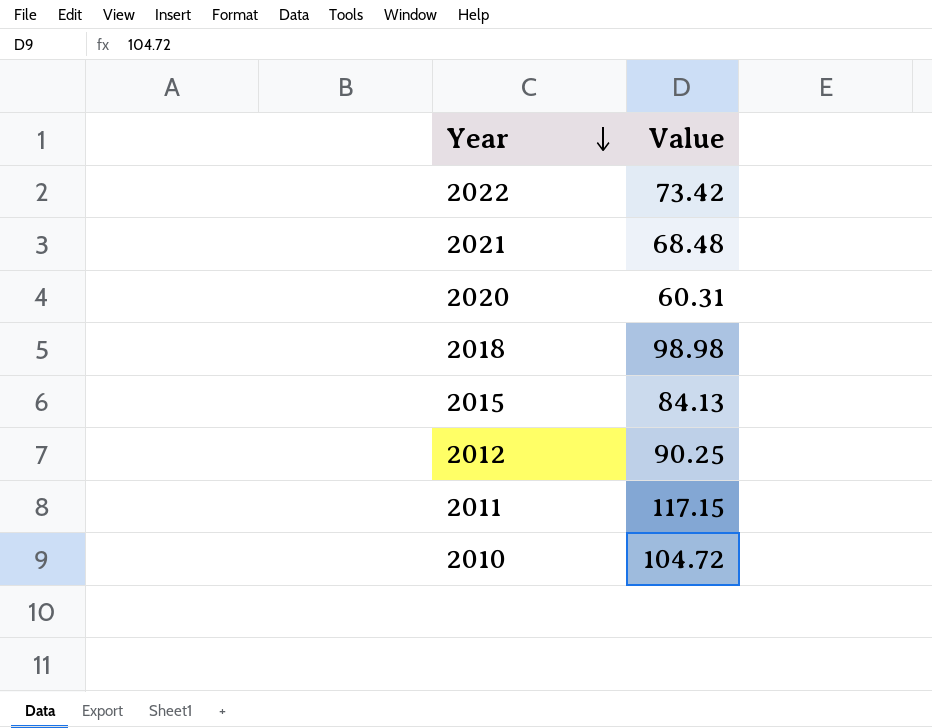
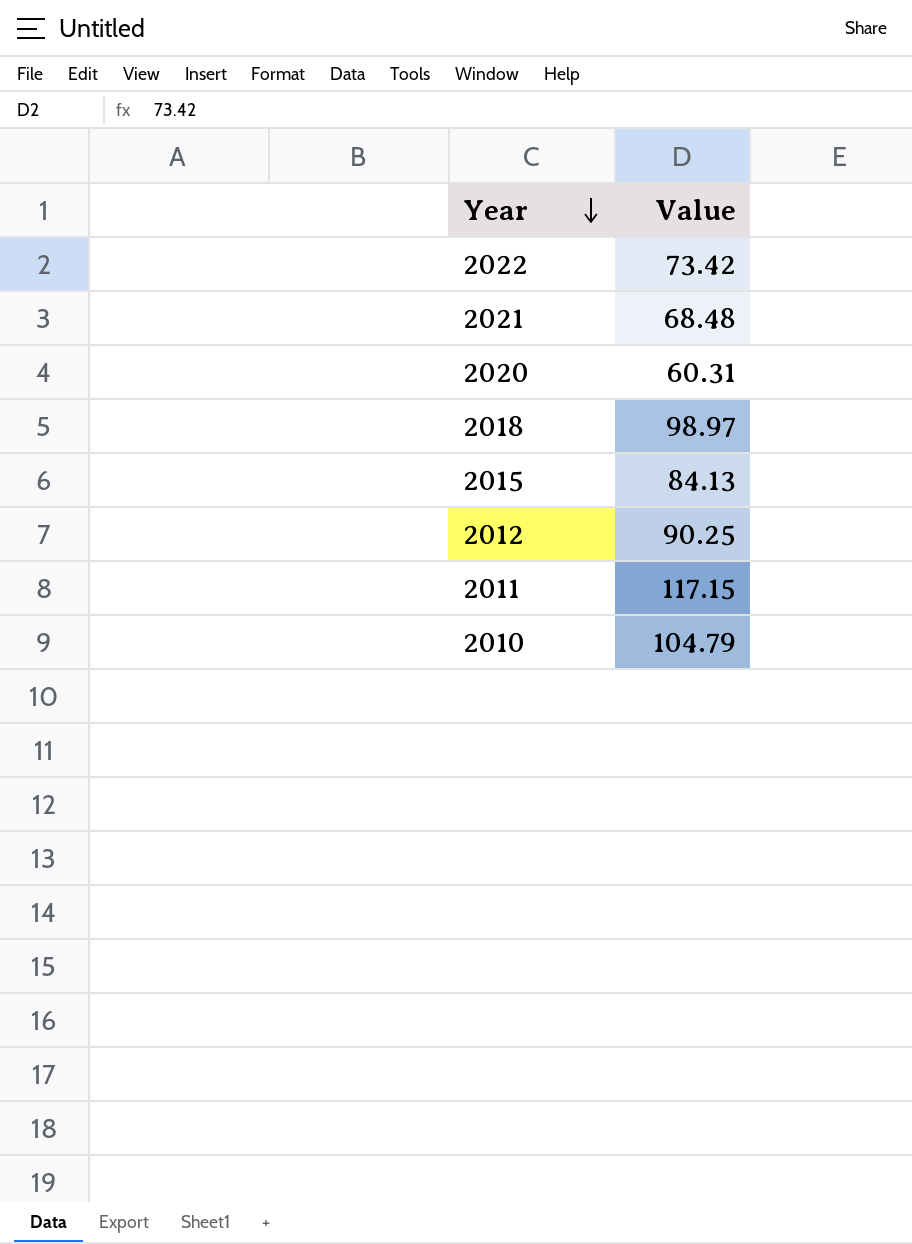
2018 | Value: 98.98 -> 98.97
2010 | Value: 104.72 -> 104.79

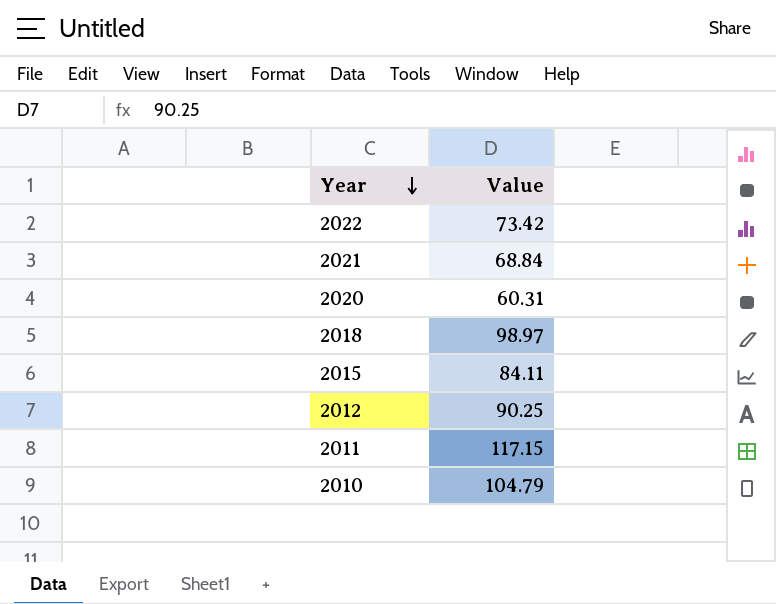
2021 | Value: 68.48 -> 68.84
2015 | Value: 84.13 -> 84.11

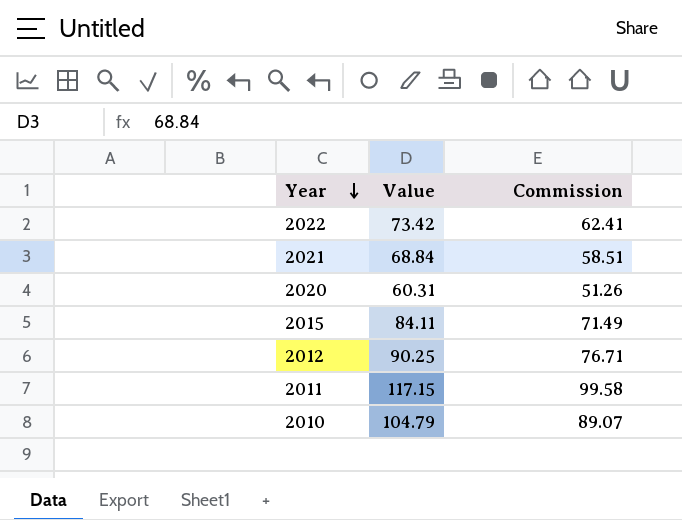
column Commission | formula: none -> [Value] * 0.85
row 2018: 98.97 -> none

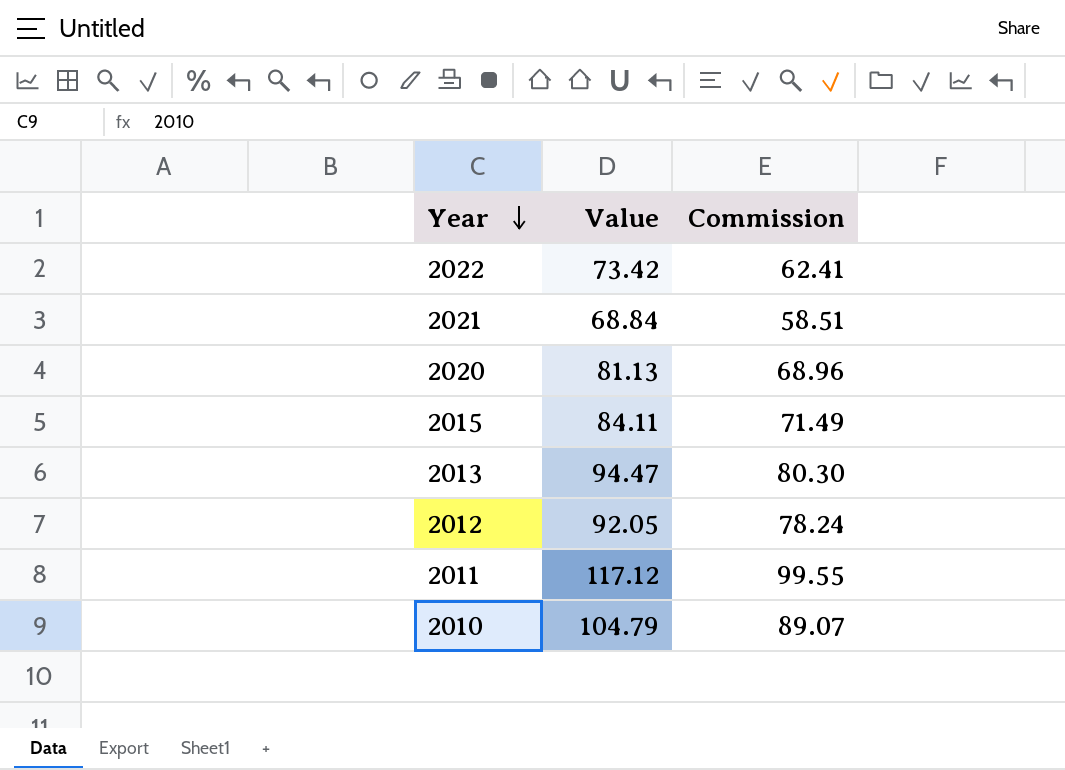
2020 | Value: 60.31 -> 81.13
2020 | Commission: 51.26 -> 68.96
row 2013: none -> 94.47 | 80.30
2012 | Value: 90.25 -> 92.05
2012 | Commission: 76.71 -> 78.24
2011 | Value: 117.15 -> 117.12
2011 | Commission: 99.58 -> 99.55

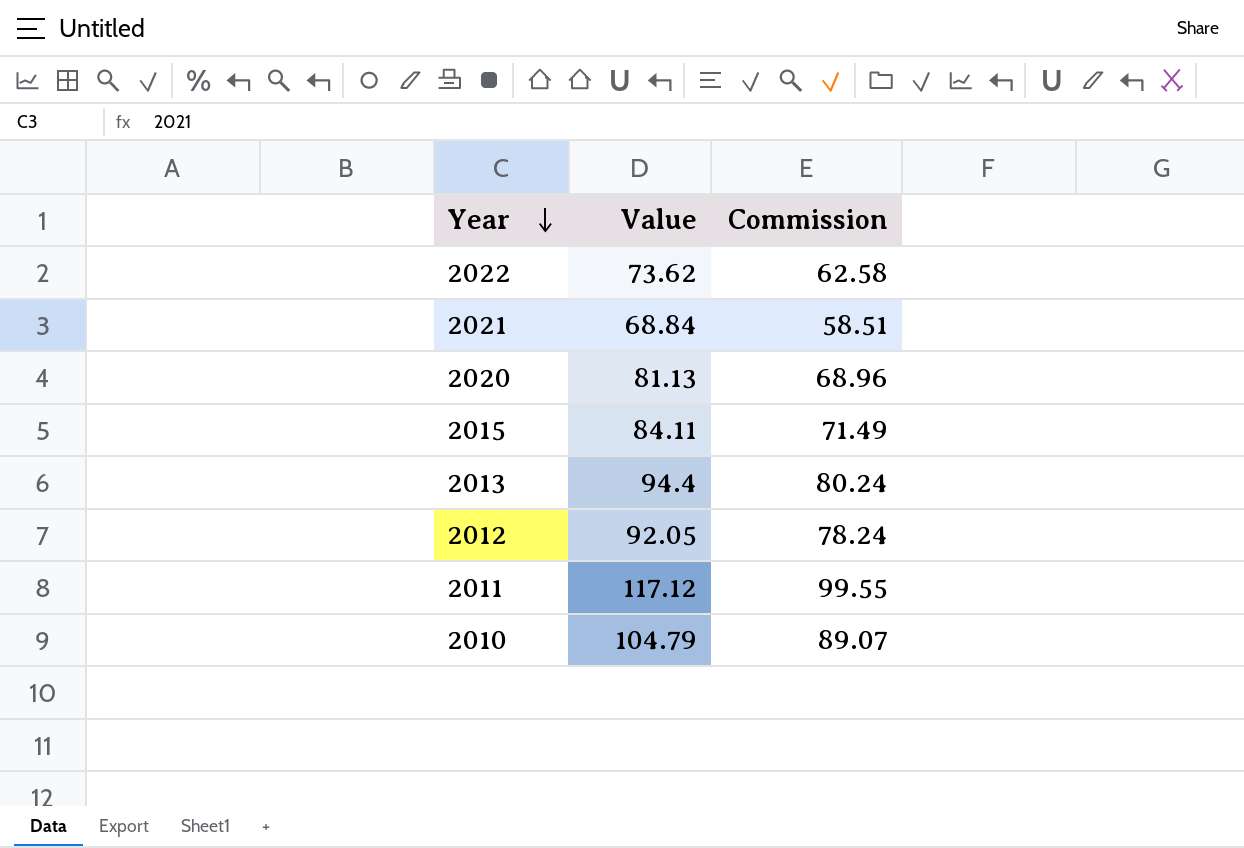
2022 | Value: 73.42 -> 73.62
2022 | Commission: 62.41 -> 62.58
2013 | Value: 94.47 -> 94.4
2013 | Commission: 80.30 -> 80.24

